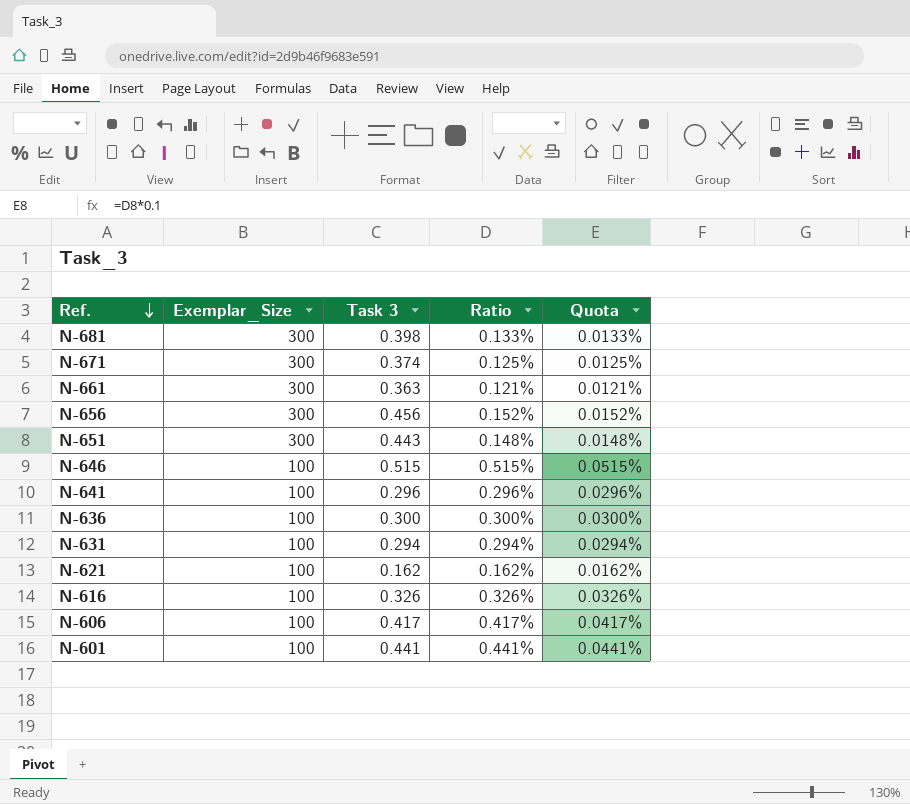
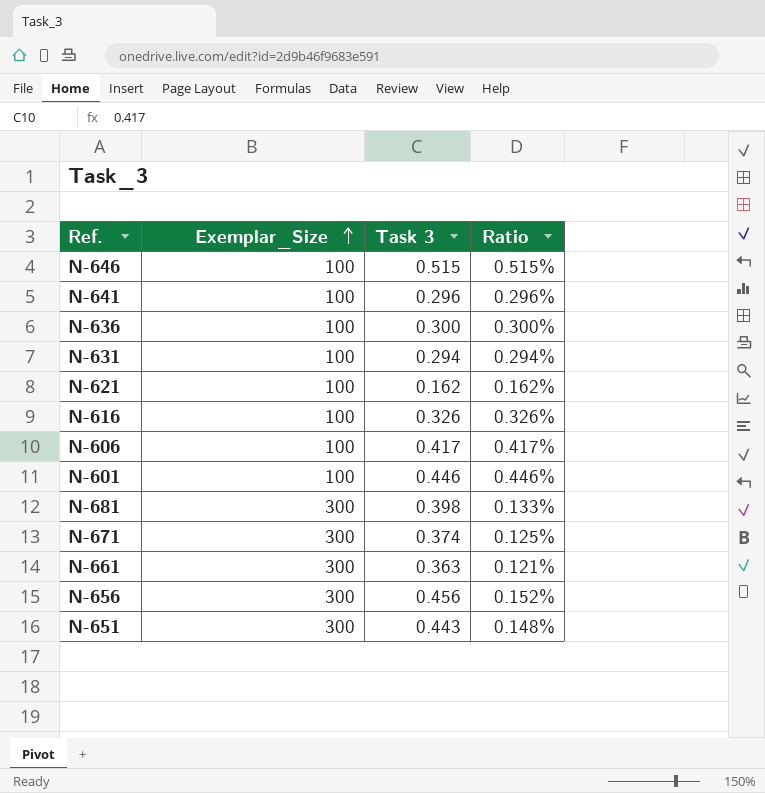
row order: Ref. descending -> Exemplar_Size ascending
column Quota | formula: [Ratio] * 0.1 -> none
N-601 | Task 3: 0.441 -> 0.446
N-601 | Ratio: 0.441% -> 0.446%

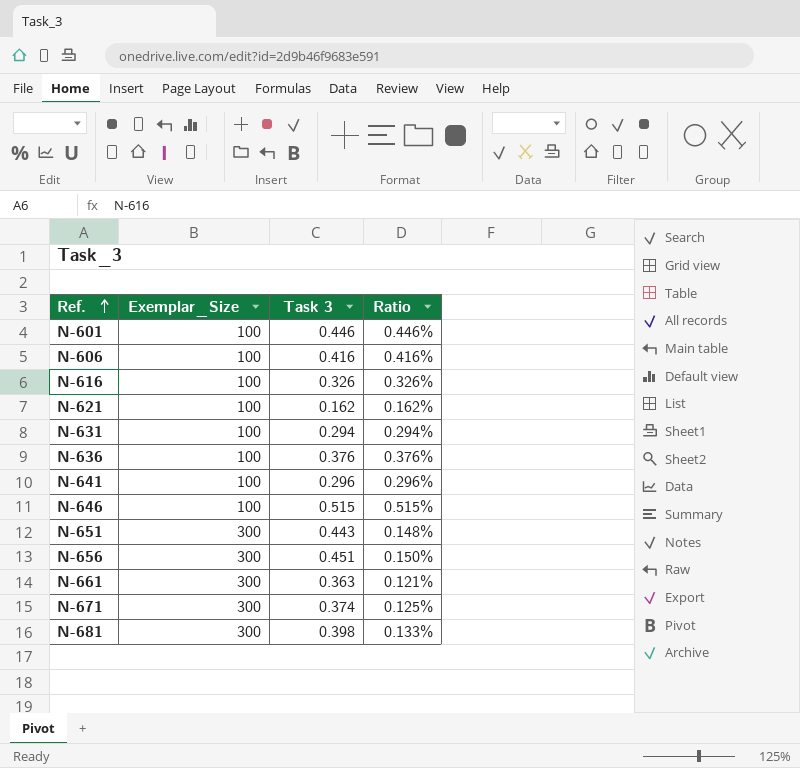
row order: Exemplar_Size ascending -> Ref. ascending
N-606 | Task 3: 0.417 -> 0.416
N-606 | Ratio: 0.417% -> 0.416%
N-636 | Task 3: 0.300 -> 0.376
N-636 | Ratio: 0.300% -> 0.376%
N-656 | Task 3: 0.456 -> 0.451
N-656 | Ratio: 0.152% -> 0.150%

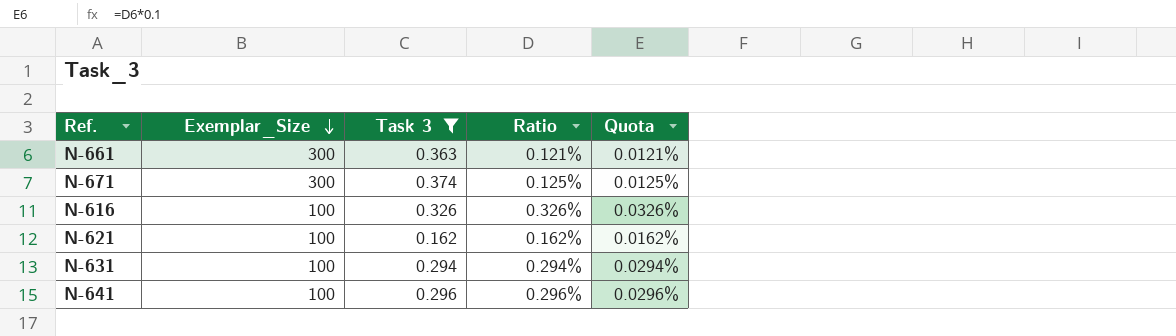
filter: none -> Task 3 <= 0.374
row order: Ref. ascending -> Exemplar_Size descending
column Quota | formula: none -> [Ratio] * 0.1

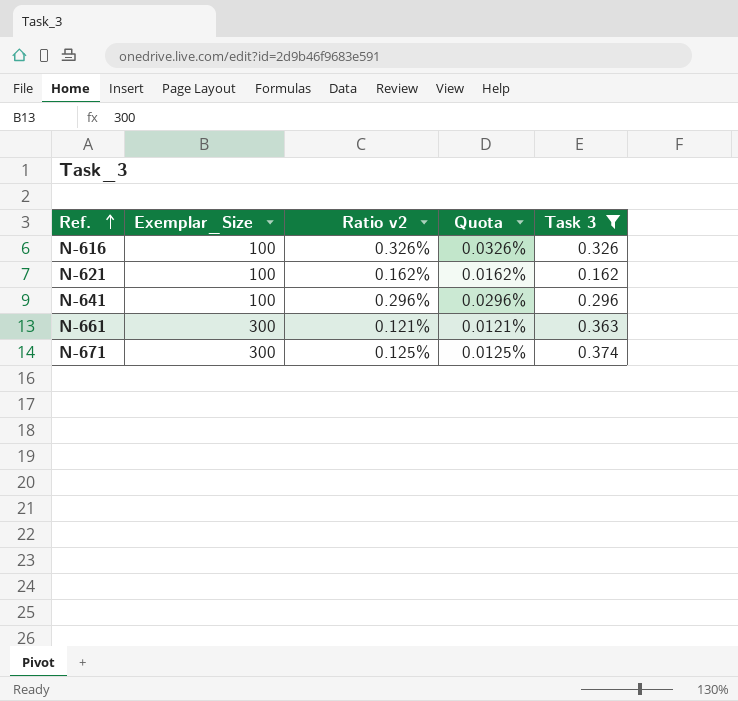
row order: Exemplar_Size descending -> Ref. ascending
column name: Ratio -> Ratio v2
column Task 3 | position: 3 -> 5
row N-631: 100 | 0.294 | 0.294% | 0.0294% -> none

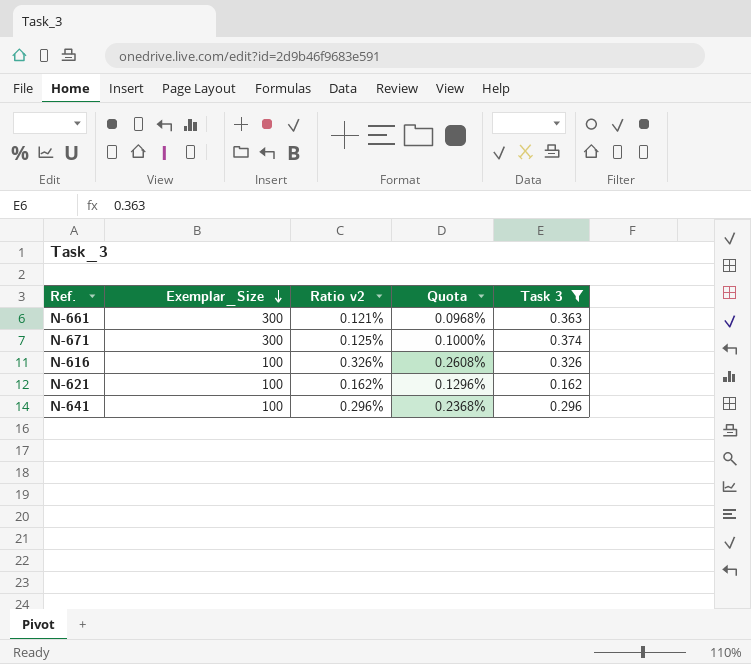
row order: Ref. ascending -> Exemplar_Size descending
column Quota | formula: [Ratio v2] * 0.1 -> [Ratio v2] * 0.8

